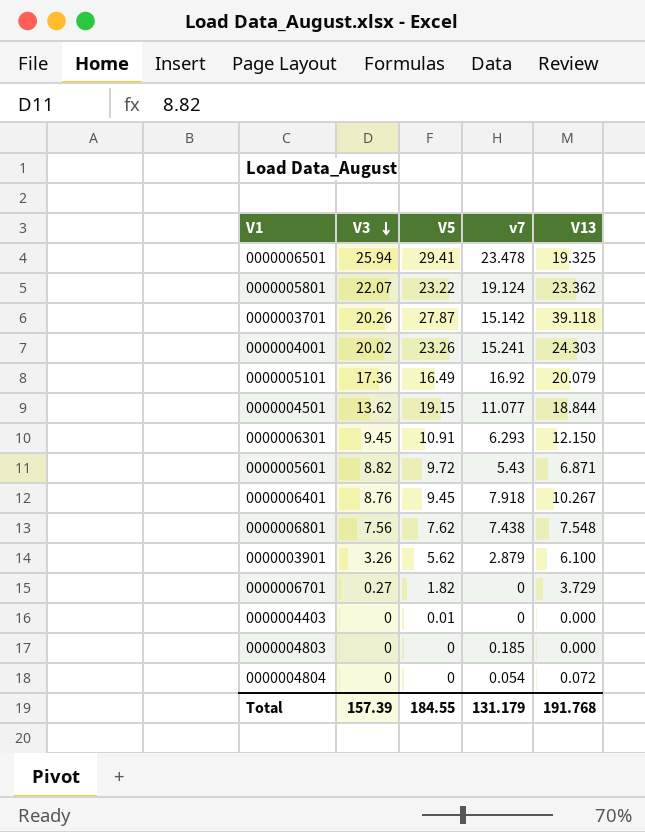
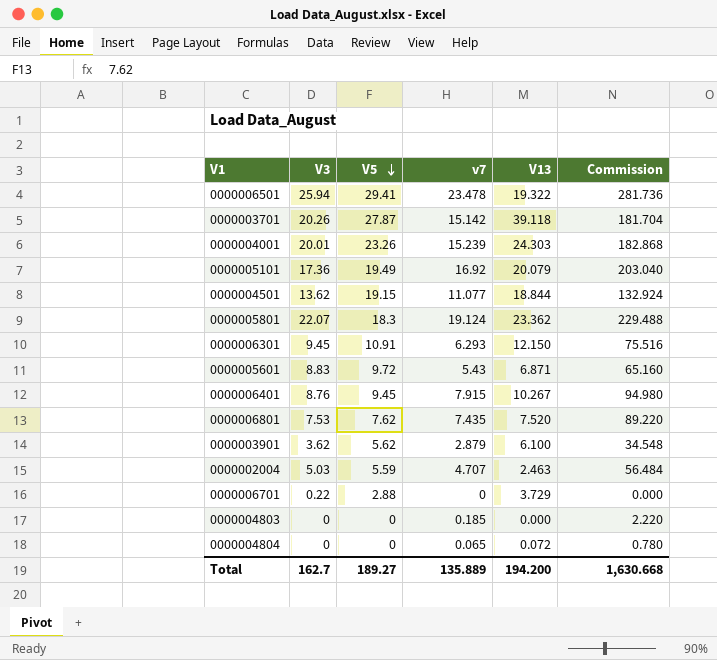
row order: V3 descending -> V5 descending
column Commission | formula: none -> [v7] * 12
row 0000004403: 0 | 0.01 | 0 | 0.000 -> none
0000006501 | V13: 19.325 -> 19.322
0000004001 | V3: 20.02 -> 20.01
0000004001 | v7: 15.241 -> 15.239
0000005101 | V5: 16.49 -> 19.49
0000005801 | V5: 23.22 -> 18.3
0000005601 | V3: 8.82 -> 8.83
0000006401 | v7: 7.918 -> 7.915
0000006801 | V3: 7.56 -> 7.53
0000006801 | v7: 7.438 -> 7.435
0000006801 | V13: 7.548 -> 7.520
0000003901 | V3: 3.26 -> 3.62
row 0000002004: none -> 5.03 | 5.59 | 4.707 | 2.463 | 56.484
0000006701 | V3: 0.27 -> 0.22
0000006701 | V5: 1.82 -> 2.88
0000004804 | v7: 0.054 -> 0.065
Total | V3: 157.39 -> 162.7
Total | V5: 184.55 -> 189.27
Total | v7: 131.179 -> 135.889
Total | V13: 191.768 -> 194.200

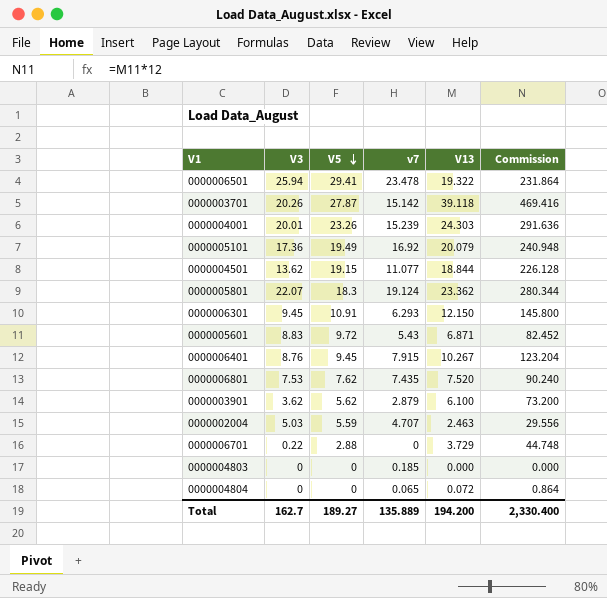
column Commission | formula: [v7] * 12 -> [V13] * 12
Total | Commission: 1,630.668 -> 2,330.400

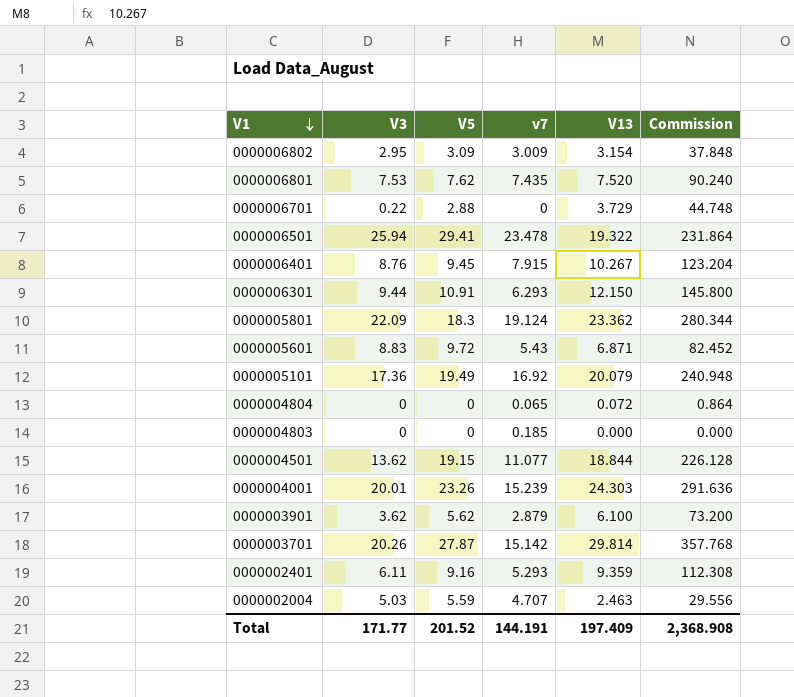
row order: V5 descending -> V1 descending
row 0000006802: none -> 2.95 | 3.09 | 3.009 | 3.154 | 37.848
0000006301 | V3: 9.45 -> 9.44
0000005801 | V3: 22.07 -> 22.09
0000003701 | V13: 39.118 -> 29.814
0000003701 | Commission: 469.416 -> 357.768
row 0000002401: none -> 6.11 | 9.16 | 5.293 | 9.359 | 112.308
Total | V3: 162.7 -> 171.77
Total | V5: 189.27 -> 201.52
Total | v7: 135.889 -> 144.191
Total | V13: 194.200 -> 197.409
Total | Commission: 2,330.400 -> 2,368.908

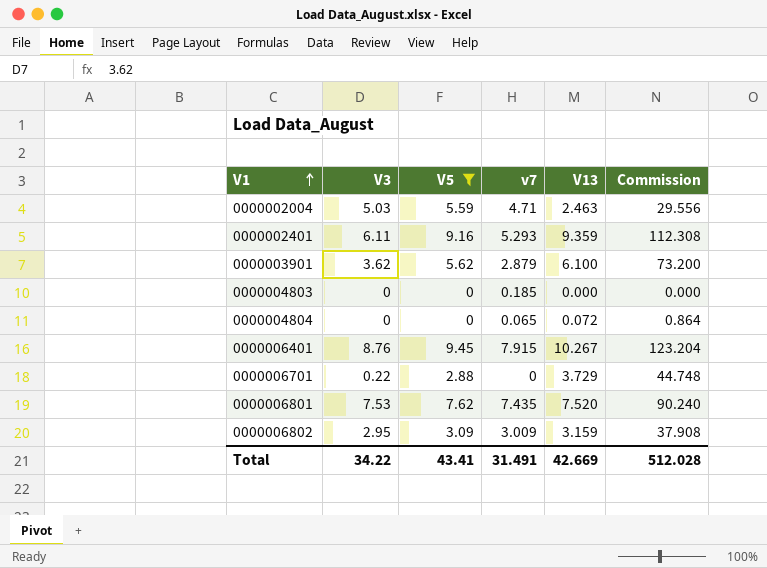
filter: none -> V5 <= 9.45
row order: V1 descending -> V1 ascending
0000002004 | v7: 4.707 -> 4.71
0000006802 | V13: 3.154 -> 3.159
0000006802 | Commission: 37.848 -> 37.908
Total | V3: 171.77 -> 34.22
Total | V5: 201.52 -> 43.41
Total | v7: 144.191 -> 31.491
Total | V13: 197.409 -> 42.669
Total | Commission: 2,368.908 -> 512.028

